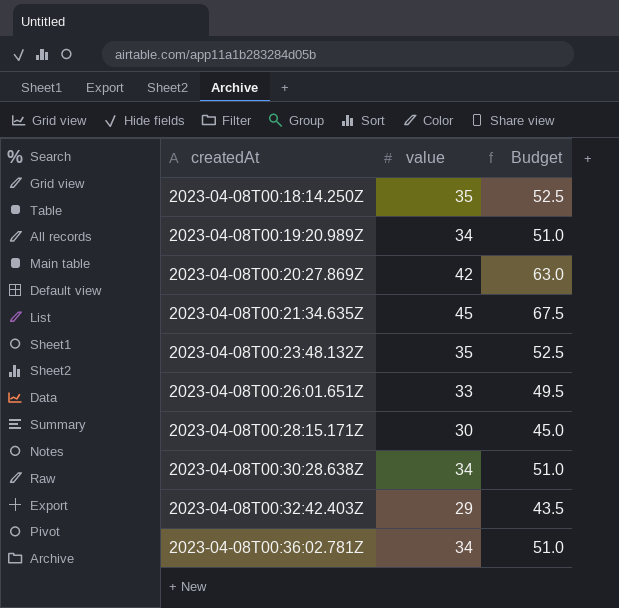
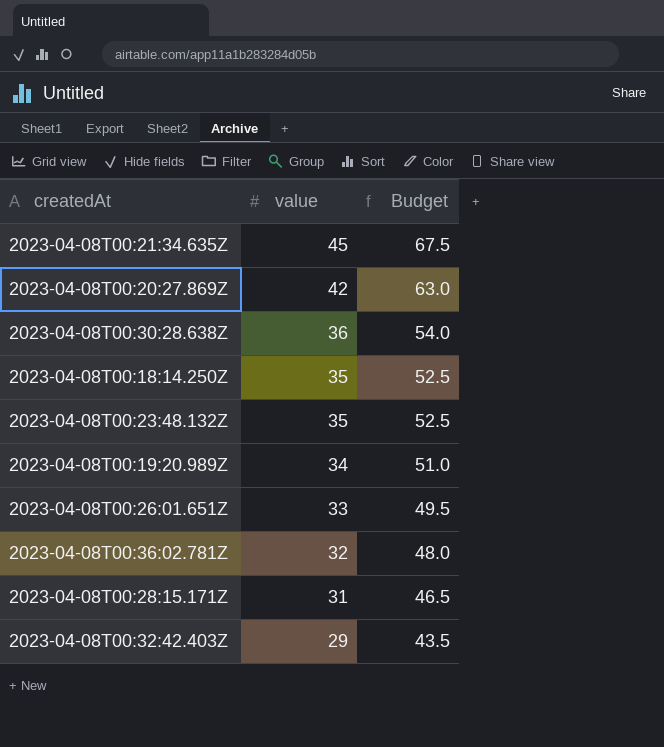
row order: createdAt ascending -> value descending
2023-04-08T00:30:28.638Z | value: 34 -> 36
2023-04-08T00:30:28.638Z | Budget: 51.0 -> 54.0
2023-04-08T00:36:02.781Z | value: 34 -> 32
2023-04-08T00:36:02.781Z | Budget: 51.0 -> 48.0
2023-04-08T00:28:15.171Z | value: 30 -> 31
2023-04-08T00:28:15.171Z | Budget: 45.0 -> 46.5

